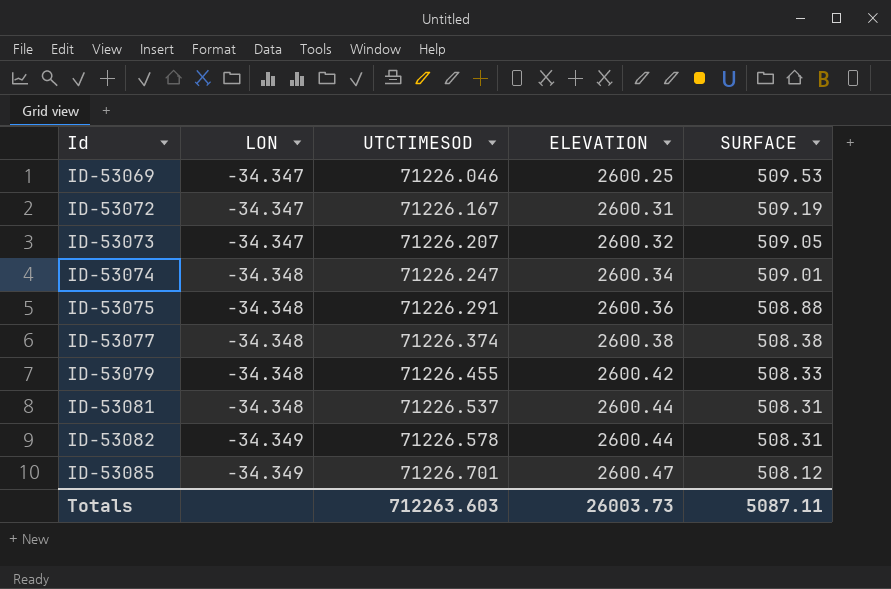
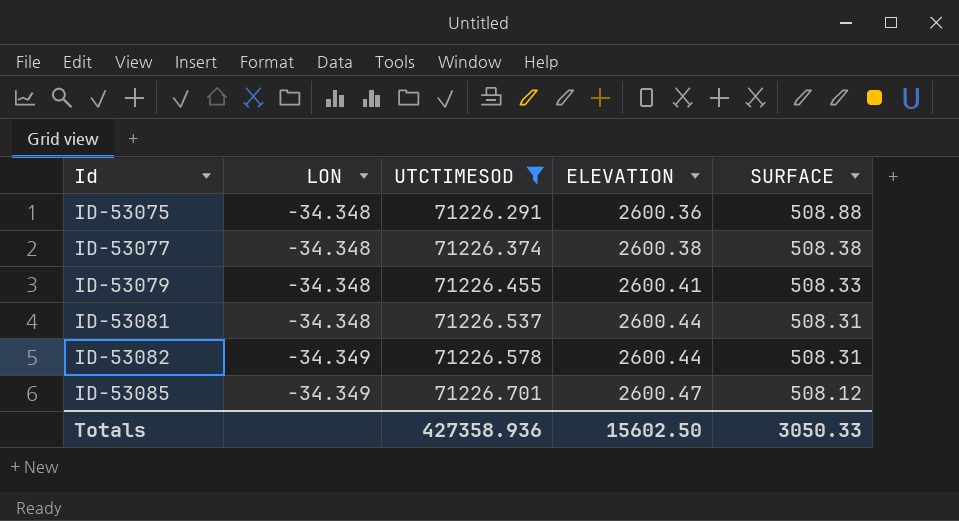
filter: none -> UTCTIMESOD >= 71226.291
ID-53079 | ELEVATION: 2600.42 -> 2600.41
Totals | UTCTIMESOD: 712263.603 -> 427358.936
Totals | ELEVATION: 26003.73 -> 15602.50
Totals | SURFACE: 5087.11 -> 3050.33

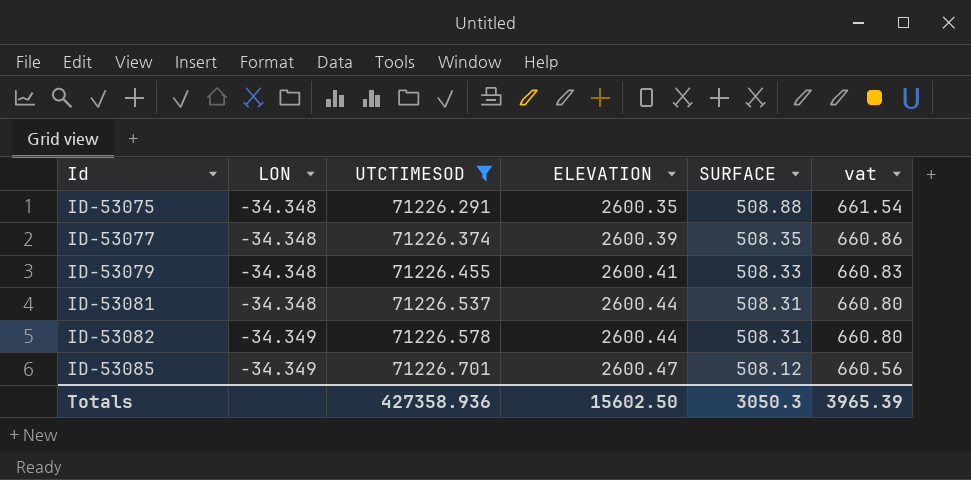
column vat | formula: none -> [SURFACE] * 1.3
ID-53075 | ELEVATION: 2600.36 -> 2600.35
ID-53077 | ELEVATION: 2600.38 -> 2600.39
ID-53077 | SURFACE: 508.38 -> 508.35
Totals | SURFACE: 3050.33 -> 3050.3

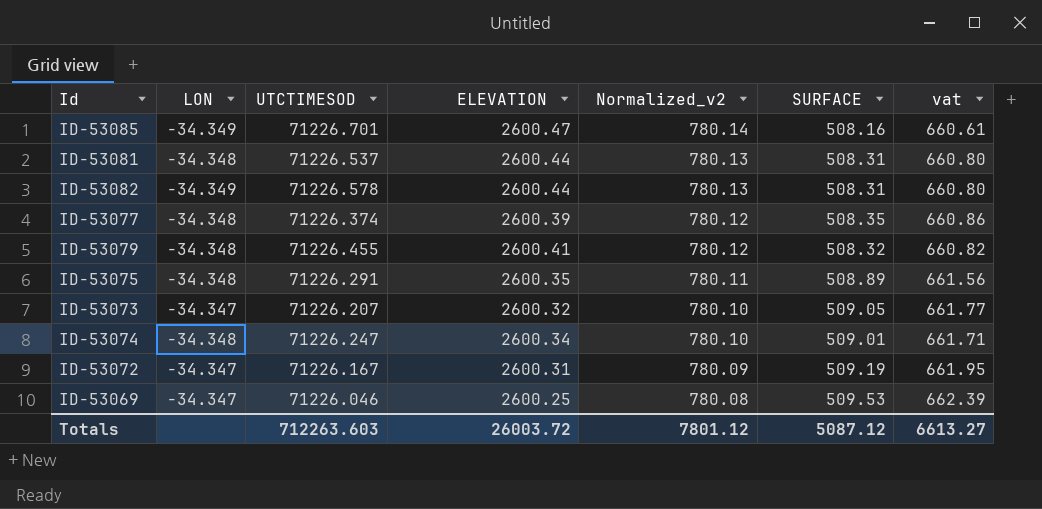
filter: UTCTIMESOD >= 71226.291 -> none
row order: Id ascending -> Normalized_v2 descending
column Normalized_v2 | formula: none -> [ELEVATION] * 0.3
ID-53085 | SURFACE: 508.12 -> 508.16
ID-53085 | vat: 660.56 -> 660.61
ID-53079 | SURFACE: 508.33 -> 508.32
ID-53079 | vat: 660.83 -> 660.82
ID-53075 | SURFACE: 508.88 -> 508.89
ID-53075 | vat: 661.54 -> 661.56
Totals | UTCTIMESOD: 427358.936 -> 712263.603
Totals | ELEVATION: 15602.50 -> 26003.72
Totals | SURFACE: 3050.3 -> 5087.12
Totals | vat: 3965.39 -> 6613.27

